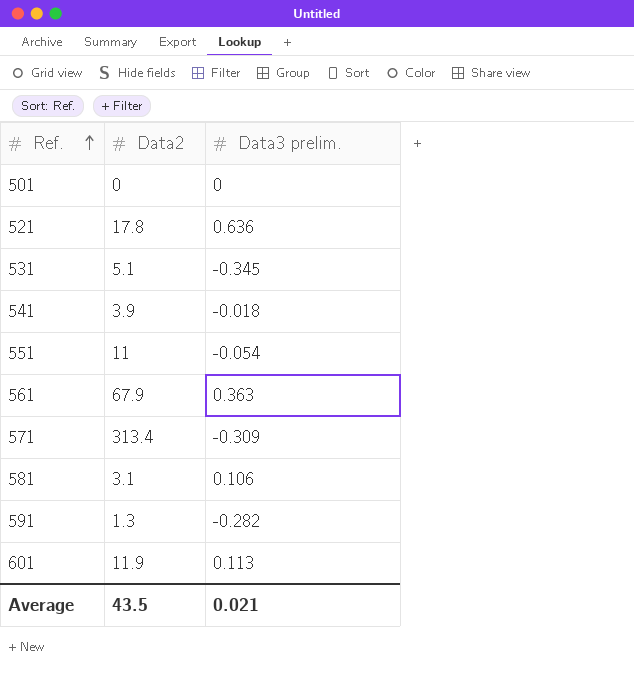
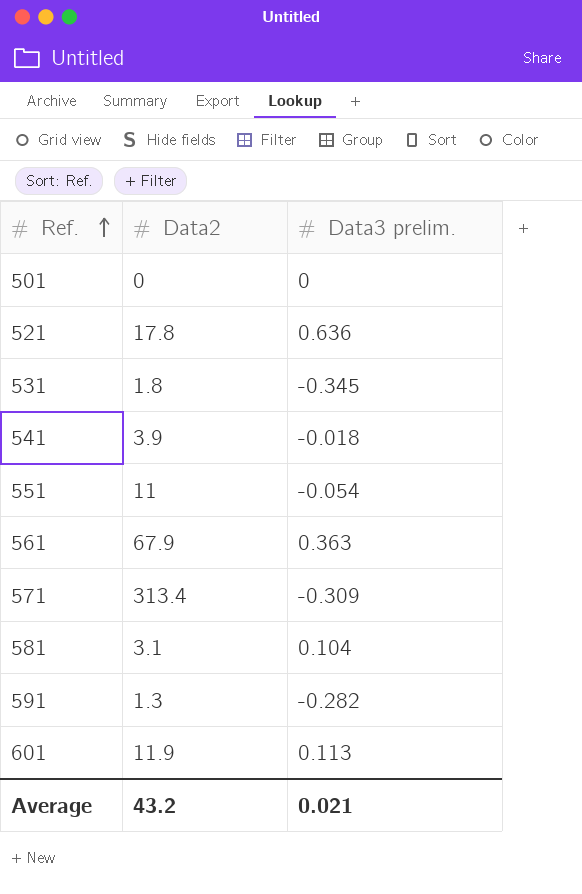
531 | Data2: 5.1 -> 1.8
581 | Data3 prelim.: 0.106 -> 0.104
Average | Data2: 43.5 -> 43.2

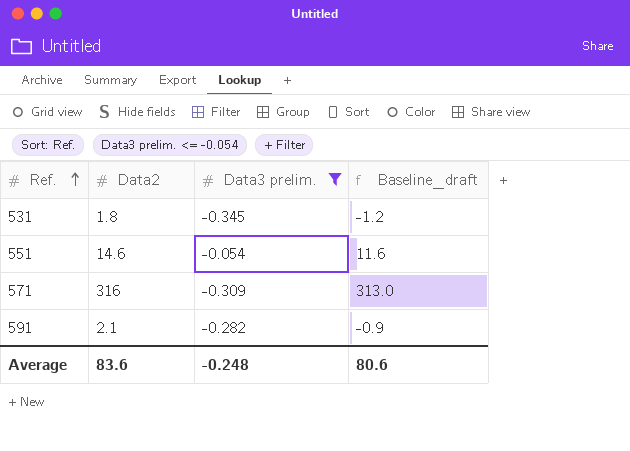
filter: none -> Data3 prelim. <= -0.054
column Baseline_draft | formula: none -> [Data2] - 3
551 | Data2: 11 -> 14.6
571 | Data2: 313.4 -> 316
591 | Data2: 1.3 -> 2.1
Average | Data2: 43.2 -> 83.6
Average | Data3 prelim.: 0.021 -> -0.248

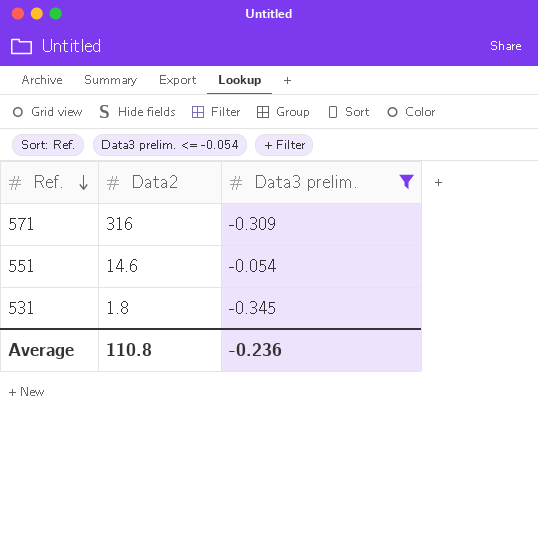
row order: Ref. ascending -> Ref. descending
column Baseline_draft | formula: [Data2] - 3 -> none
row 591: 2.1 | -0.282 | -0.9 -> none
Average | Data2: 83.6 -> 110.8
Average | Data3 prelim.: -0.248 -> -0.236

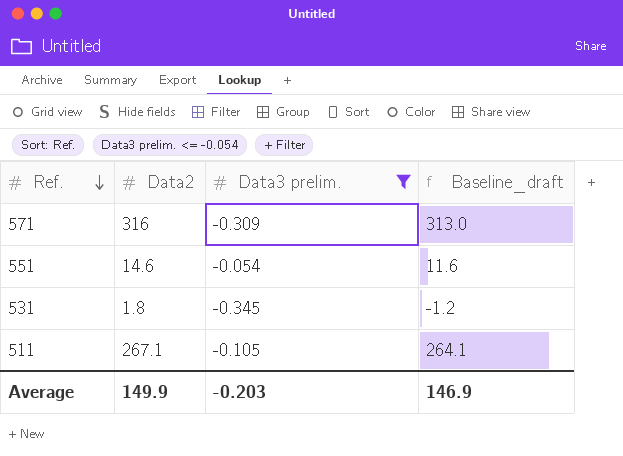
column Baseline_draft | formula: none -> [Data2] - 3
row 511: none -> 267.1 | -0.105 | 264.1
Average | Data2: 110.8 -> 149.9
Average | Data3 prelim.: -0.236 -> -0.203

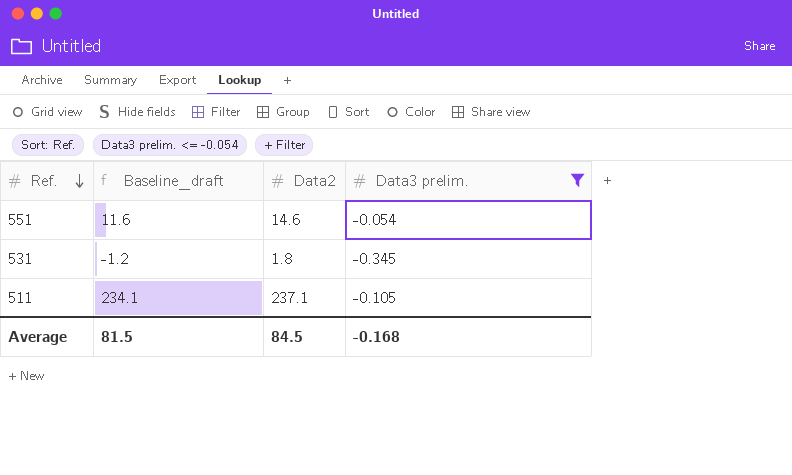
column Baseline_draft | position: 4 -> 2
row 571: 316 | -0.309 | 313.0 -> none
511 | Baseline_draft: 264.1 -> 234.1
511 | Data2: 267.1 -> 237.1
Average | Baseline_draft: 146.9 -> 81.5
Average | Data2: 149.9 -> 84.5
Average | Data3 prelim.: -0.203 -> -0.168

